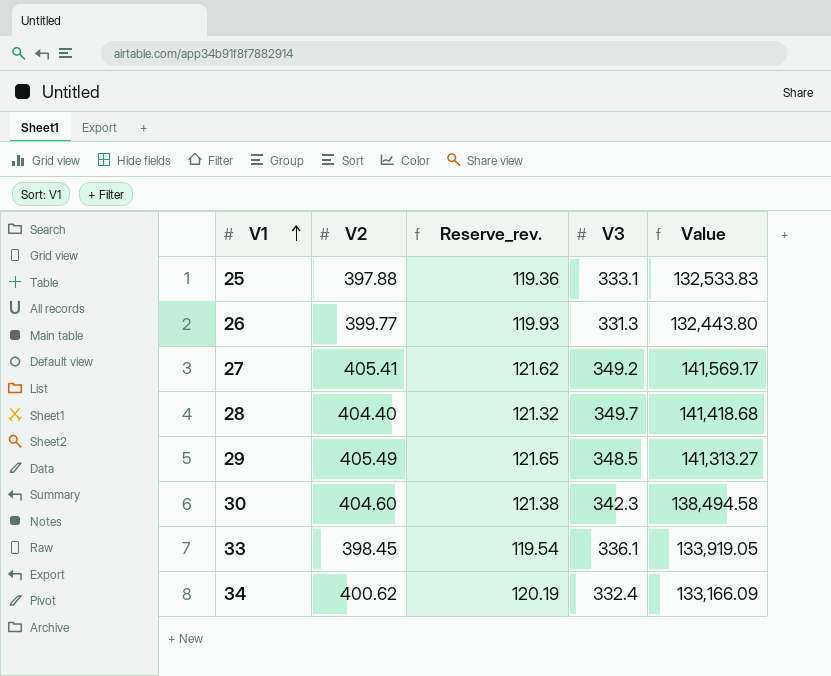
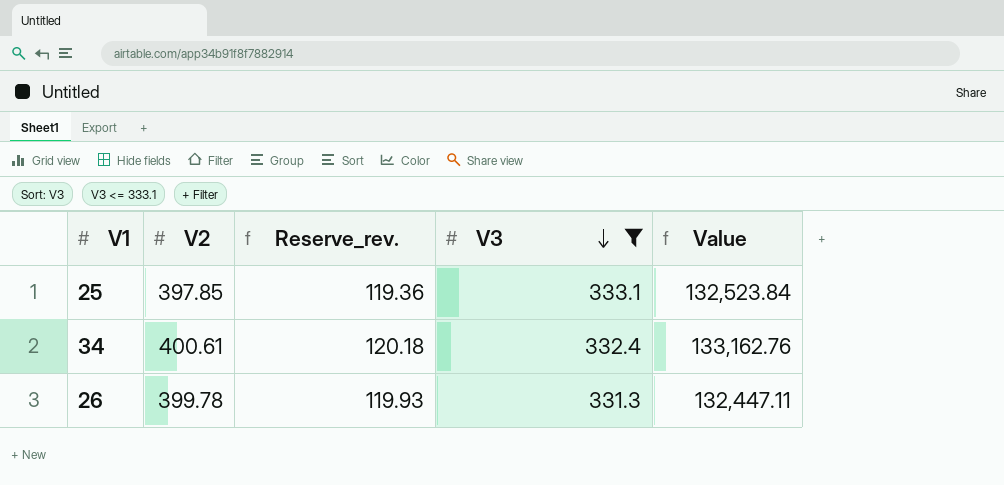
filter: none -> V3 <= 333.1
row order: V1 ascending -> V3 descending
25 | V2: 397.88 -> 397.85
25 | Value: 132,533.83 -> 132,523.84
34 | V2: 400.62 -> 400.61
34 | Reserve_rev.: 120.19 -> 120.18
34 | Value: 133,166.09 -> 133,162.76
26 | V2: 399.77 -> 399.78
26 | Value: 132,443.80 -> 132,447.11

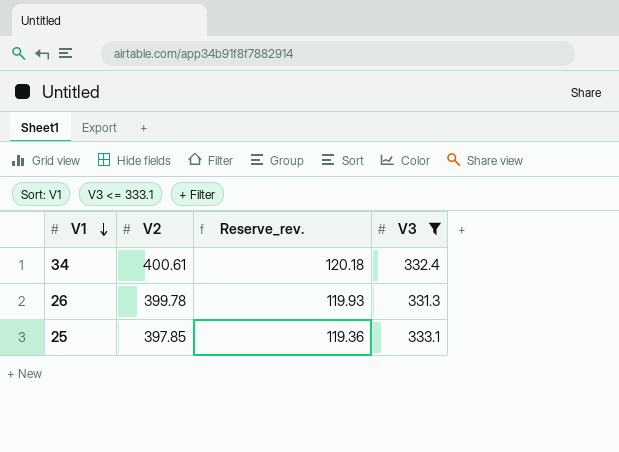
row order: V3 descending -> V1 descending
column Value | formula: [V2] * [V3] -> none

